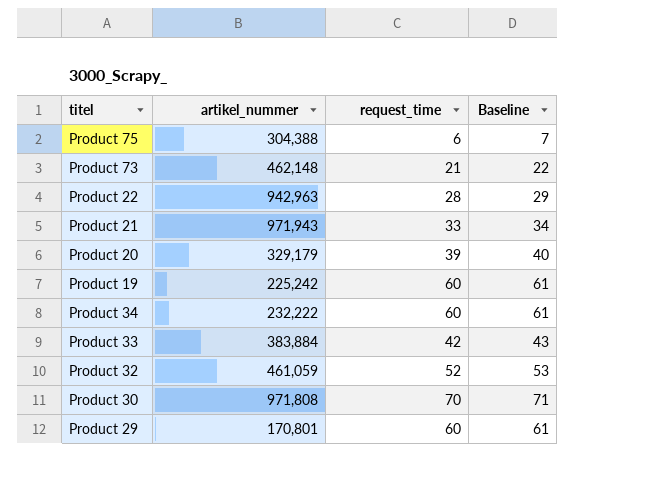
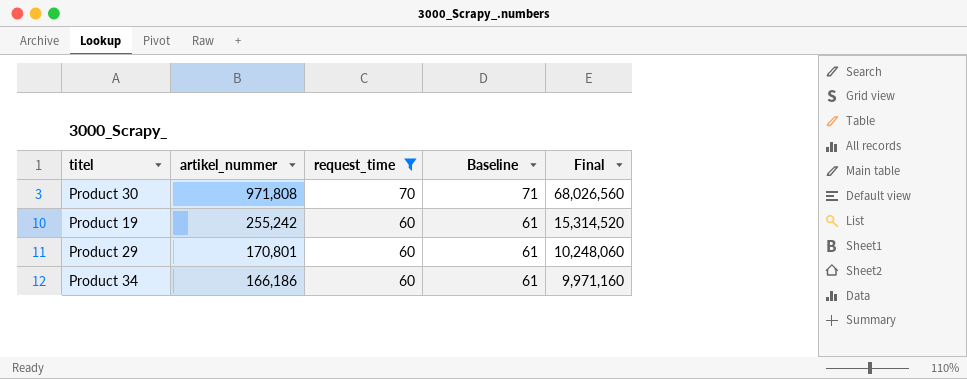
filter: none -> request_time >= 60
row order: none -> artikel_nummer descending
column Final | formula: none -> [artikel_nummer] * [request_time]
Product 19 | artikel_nummer: 225,242 -> 255,242
Product 34 | artikel_nummer: 232,222 -> 166,186

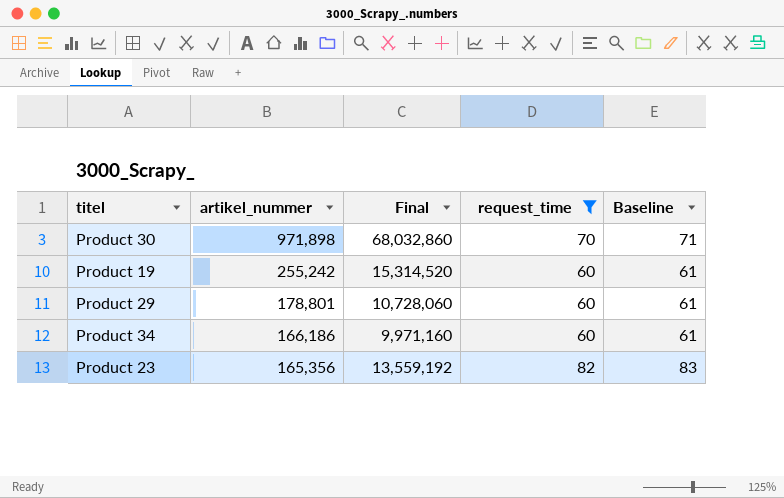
column Final | position: 5 -> 3
Product 30 | artikel_nummer: 971,808 -> 971,898
Product 30 | Final: 68,026,560 -> 68,032,860
Product 29 | artikel_nummer: 170,801 -> 178,801
Product 29 | Final: 10,248,060 -> 10,728,060
row Product 23: none -> 165,356 | 13,559,192 | 82 | 83

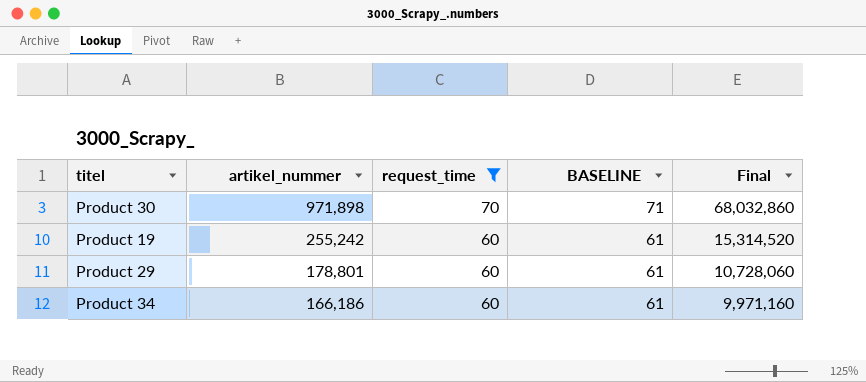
column name: Baseline -> BASELINE
column Final | position: 3 -> 5
row Product 23: 165,356 | 13,559,192 | 82 | 83 -> none

